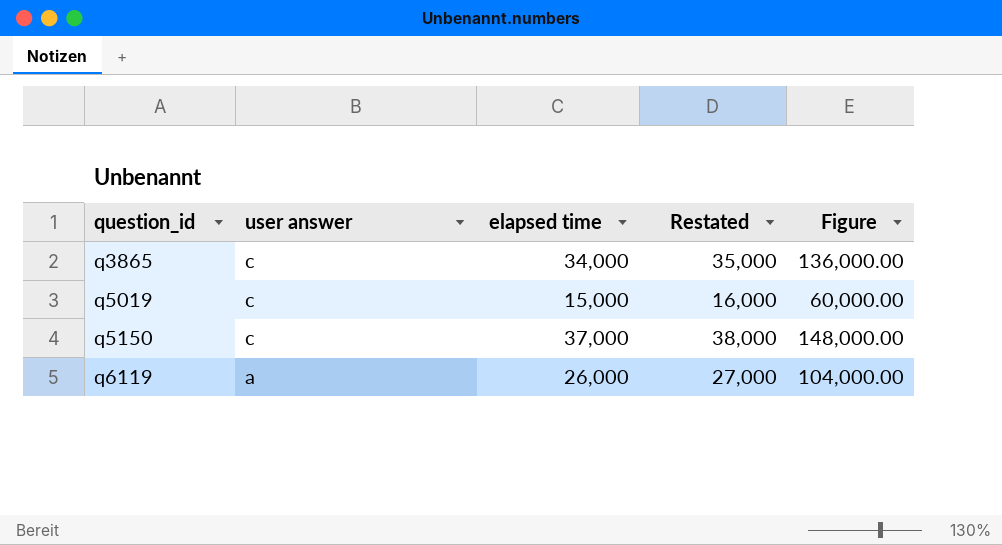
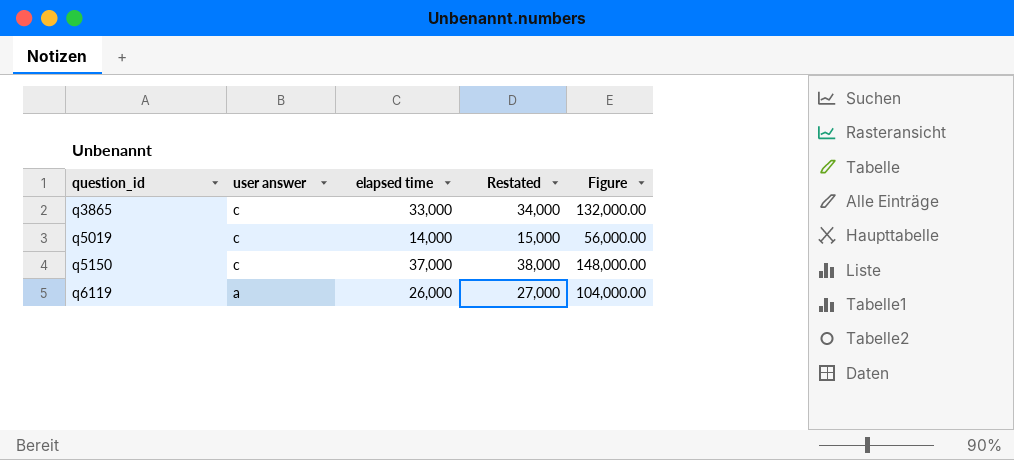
q3865 | elapsed time: 34,000 -> 33,000
q3865 | Restated: 35,000 -> 34,000
q3865 | Figure: 136,000.00 -> 132,000.00
q5019 | elapsed time: 15,000 -> 14,000
q5019 | Restated: 16,000 -> 15,000
q5019 | Figure: 60,000.00 -> 56,000.00

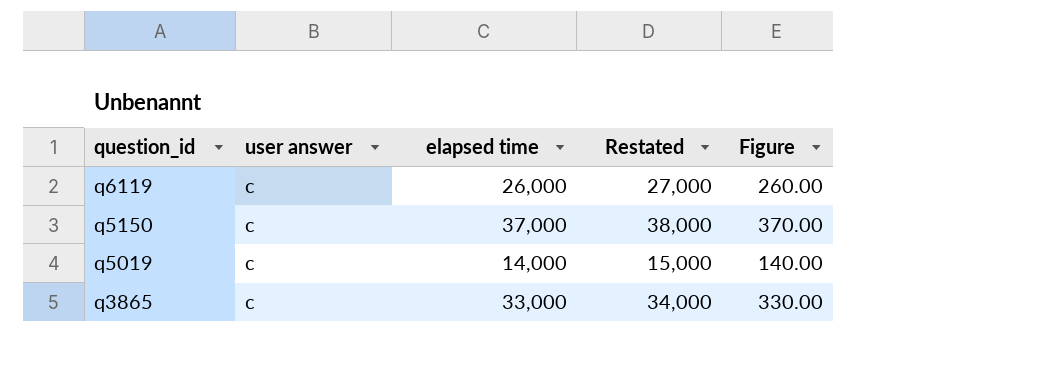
row order: question_id ascending -> question_id descending
column Figure | formula: [elapsed time] * 4 -> [elapsed time] * 0.01
q6119 | user answer: a -> c

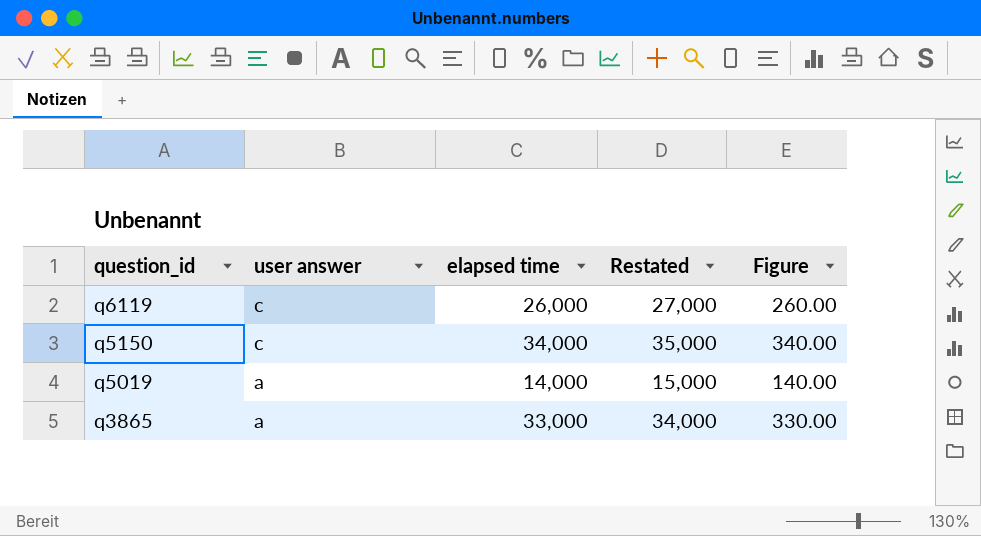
q5150 | elapsed time: 37,000 -> 34,000
q5150 | Restated: 38,000 -> 35,000
q5150 | Figure: 370.00 -> 340.00
q5019 | user answer: c -> a
q3865 | user answer: c -> a

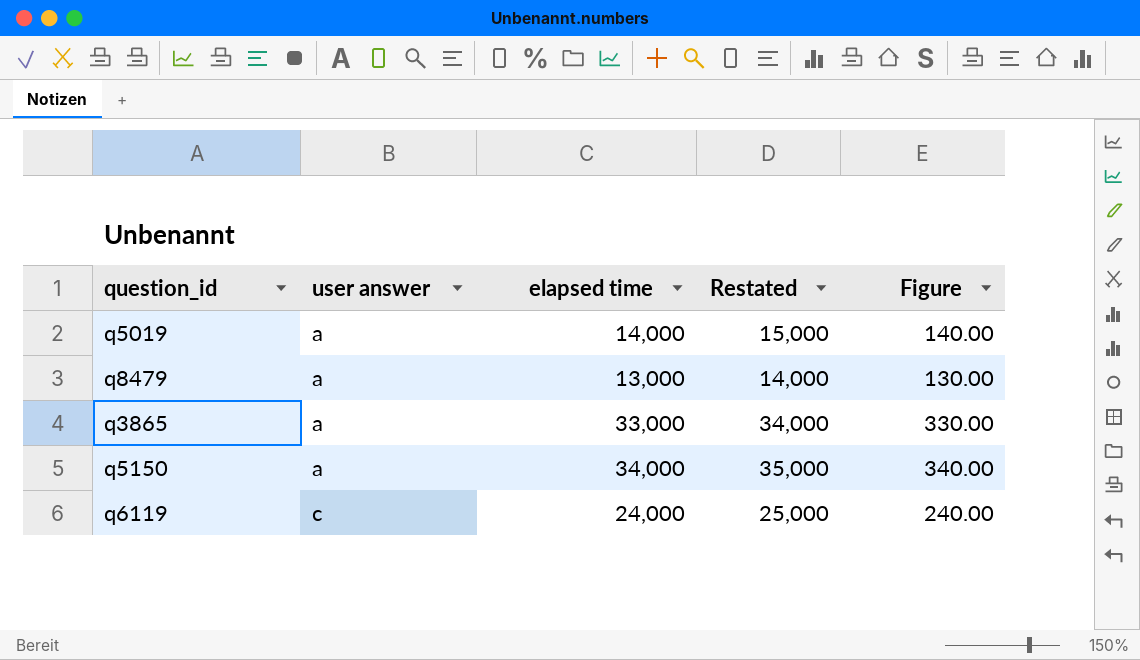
row order: question_id descending -> user answer ascending
row q8479: none -> a | 13,000 | 14,000 | 130.00
q5150 | user answer: c -> a
q6119 | elapsed time: 26,000 -> 24,000
q6119 | Restated: 27,000 -> 25,000
q6119 | Figure: 260.00 -> 240.00

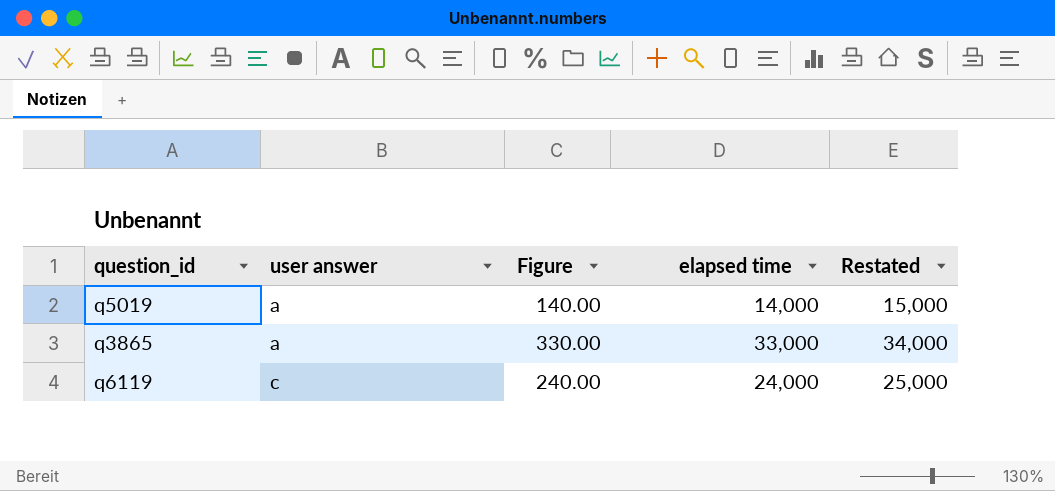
column Figure | position: 5 -> 3
row q8479: a | 13,000 | 14,000 | 130.00 -> none
row q5150: a | 34,000 | 35,000 | 340.00 -> none

